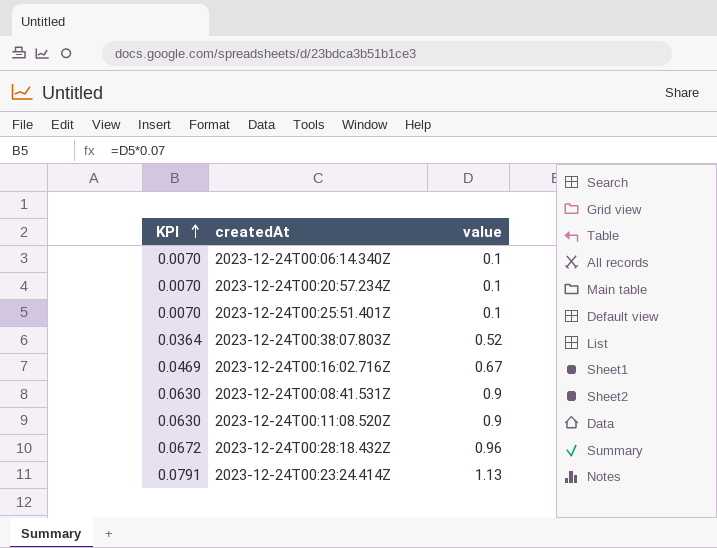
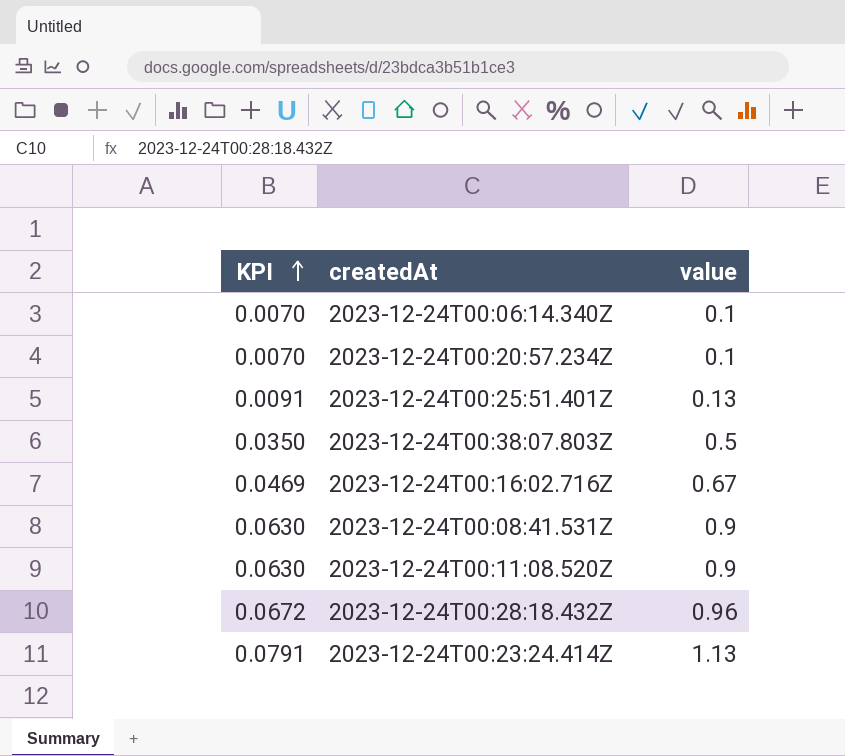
2023-12-24T00:25:51.401Z | KPI: 0.0070 -> 0.0091
2023-12-24T00:25:51.401Z | value: 0.1 -> 0.13
2023-12-24T00:38:07.803Z | KPI: 0.0364 -> 0.0350
2023-12-24T00:38:07.803Z | value: 0.52 -> 0.5

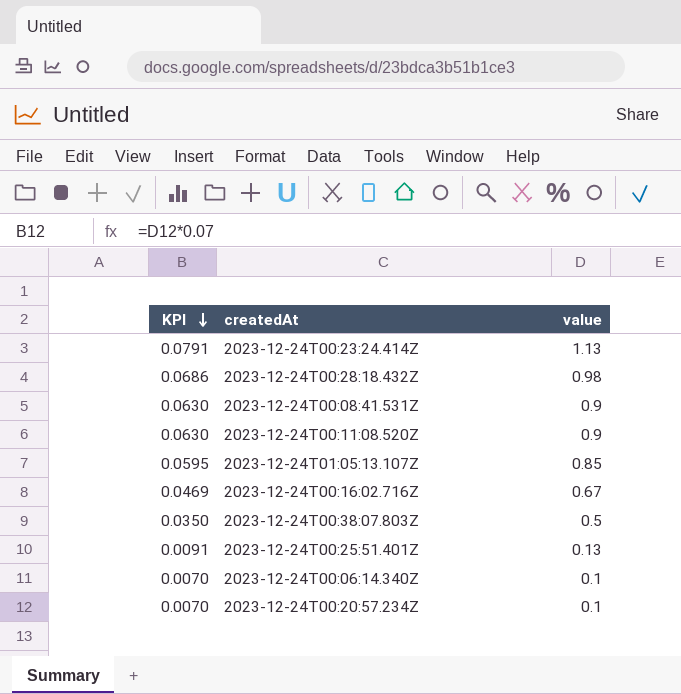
row order: KPI ascending -> KPI descending
2023-12-24T00:28:18.432Z | KPI: 0.0672 -> 0.0686
2023-12-24T00:28:18.432Z | value: 0.96 -> 0.98
row 2023-12-24T01:05:13.107Z: none -> 0.0595 | 0.85

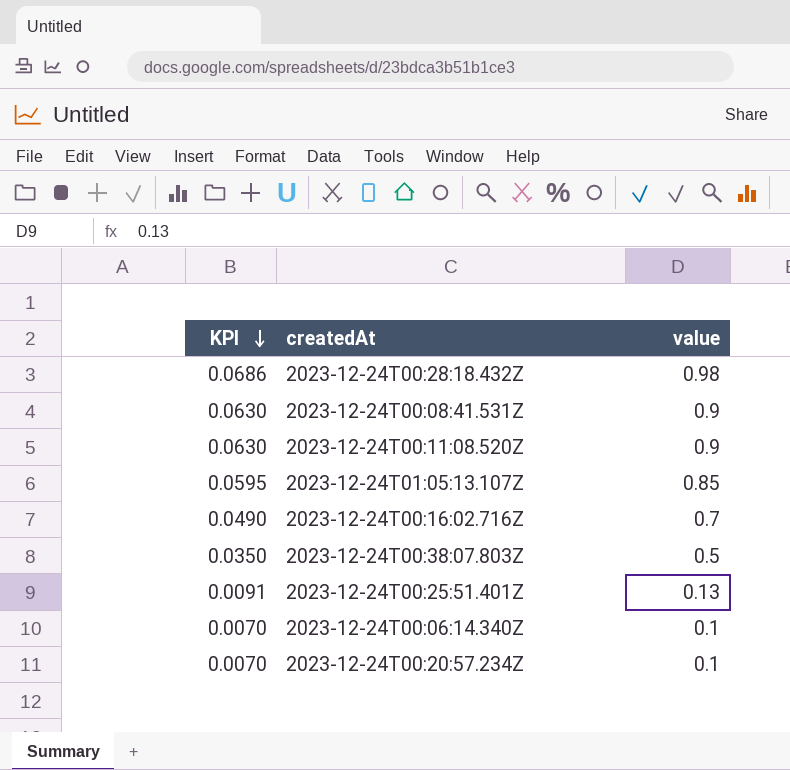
row 2023-12-24T00:23:24.414Z: 0.0791 | 1.13 -> none
2023-12-24T00:16:02.716Z | KPI: 0.0469 -> 0.0490
2023-12-24T00:16:02.716Z | value: 0.67 -> 0.7

